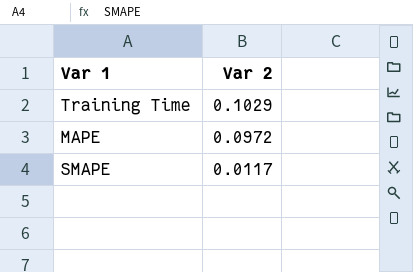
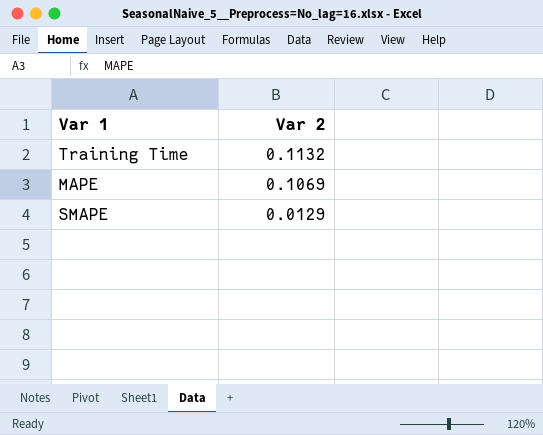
Training Time | Var 2: 0.1029 -> 0.1132
MAPE | Var 2: 0.0972 -> 0.1069
SMAPE | Var 2: 0.0117 -> 0.0129

